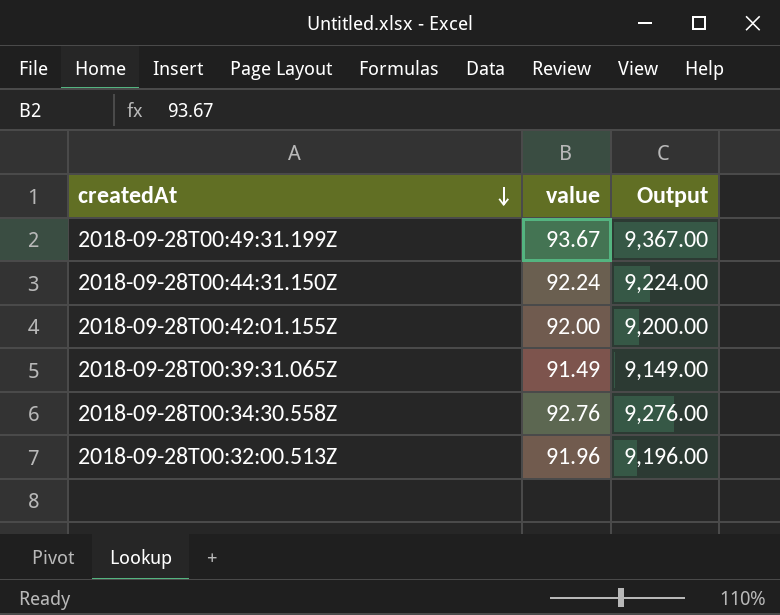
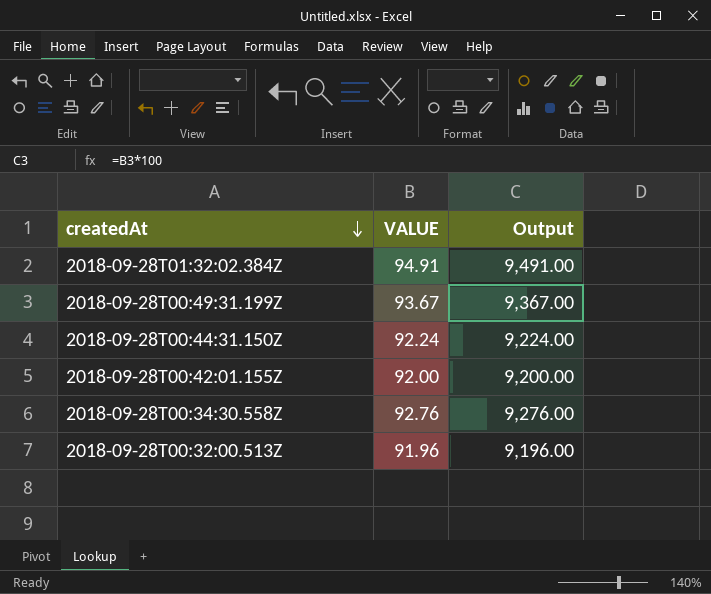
column name: value -> VALUE
row 2018-09-28T00:39:31.065Z: 91.49 | 9,149.00 -> none
row 2018-09-28T01:32:02.384Z: none -> 94.91 | 9,491.00

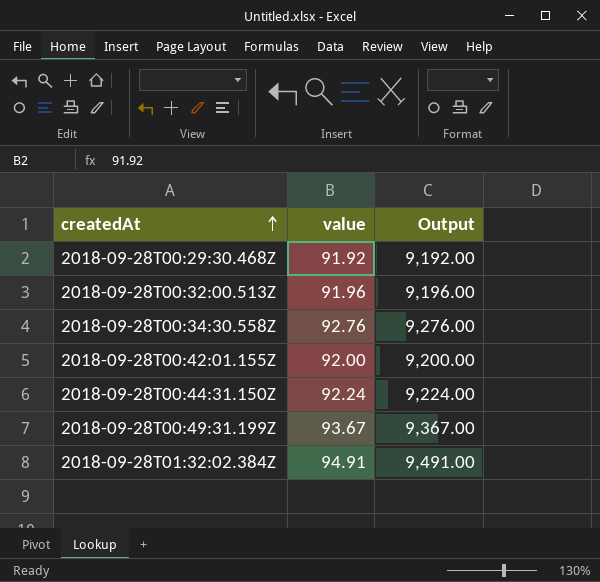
row order: createdAt descending -> createdAt ascending
column name: VALUE -> value
row 2018-09-28T00:29:30.468Z: none -> 91.92 | 9,192.00

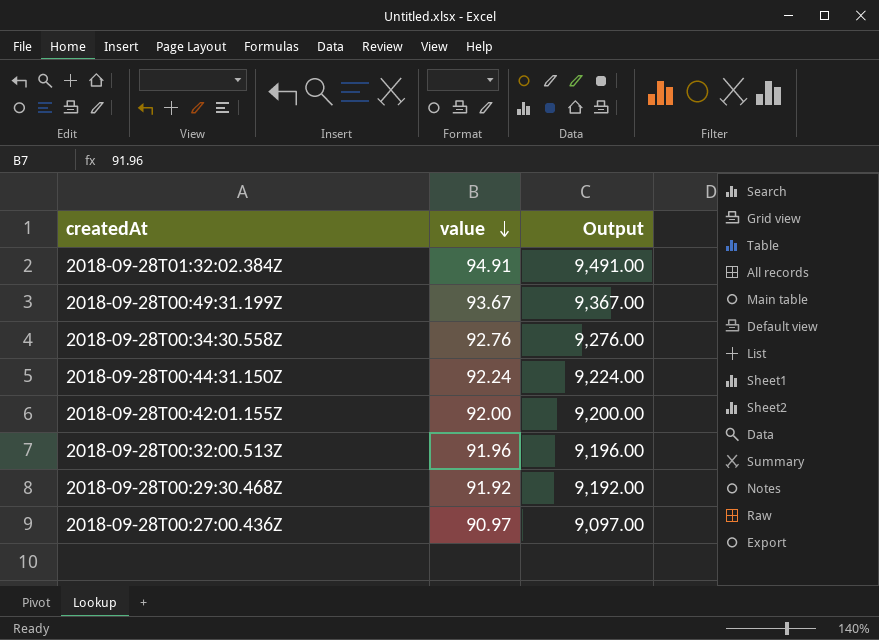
row order: createdAt ascending -> value descending
row 2018-09-28T00:27:00.436Z: none -> 90.97 | 9,097.00

